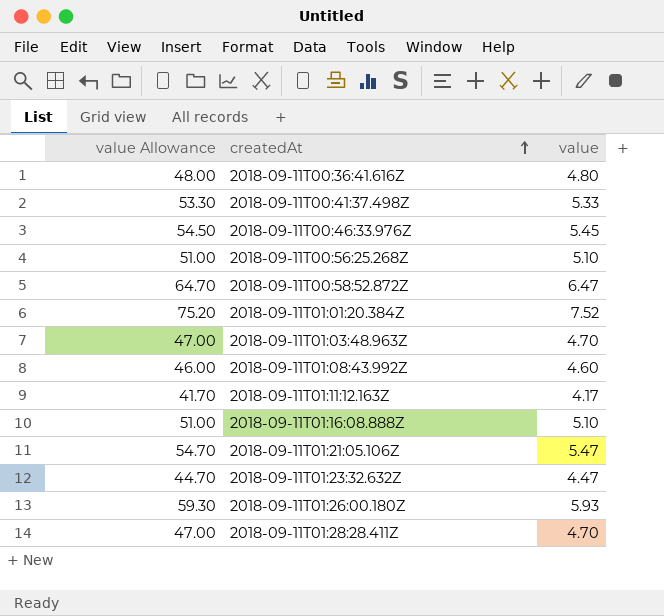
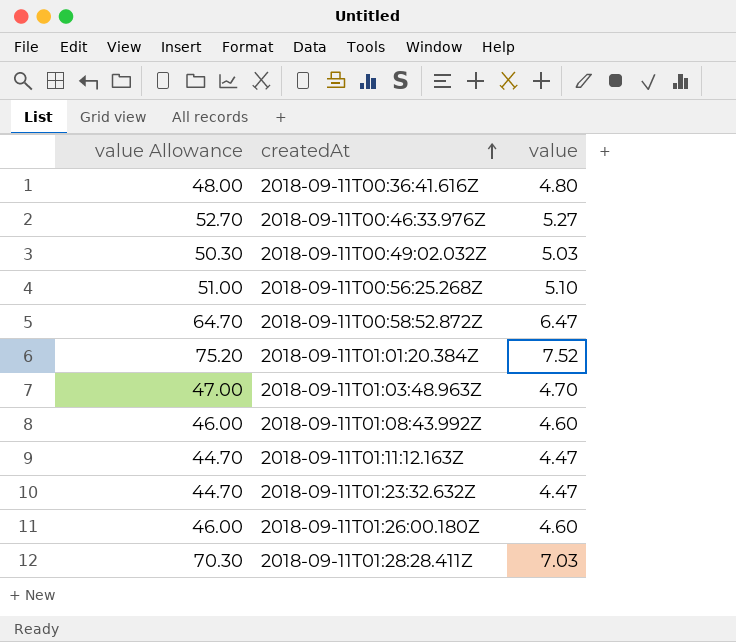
row 2018-09-11T00:41:37.498Z: 53.30 | 5.33 -> none
row 2018-09-11T01:16:08.888Z: 51.00 | 5.10 -> none
row 2018-09-11T01:21:05.106Z: 54.70 | 5.47 -> none
2018-09-11T00:46:33.976Z | value Allowance: 54.50 -> 52.70
2018-09-11T00:46:33.976Z | value: 5.45 -> 5.27
row 2018-09-11T00:49:02.032Z: none -> 50.30 | 5.03
2018-09-11T01:11:12.163Z | value Allowance: 41.70 -> 44.70
2018-09-11T01:11:12.163Z | value: 4.17 -> 4.47
2018-09-11T01:26:00.180Z | value Allowance: 59.30 -> 46.00
2018-09-11T01:26:00.180Z | value: 5.93 -> 4.60
2018-09-11T01:28:28.411Z | value Allowance: 47.00 -> 70.30
2018-09-11T01:28:28.411Z | value: 4.70 -> 7.03

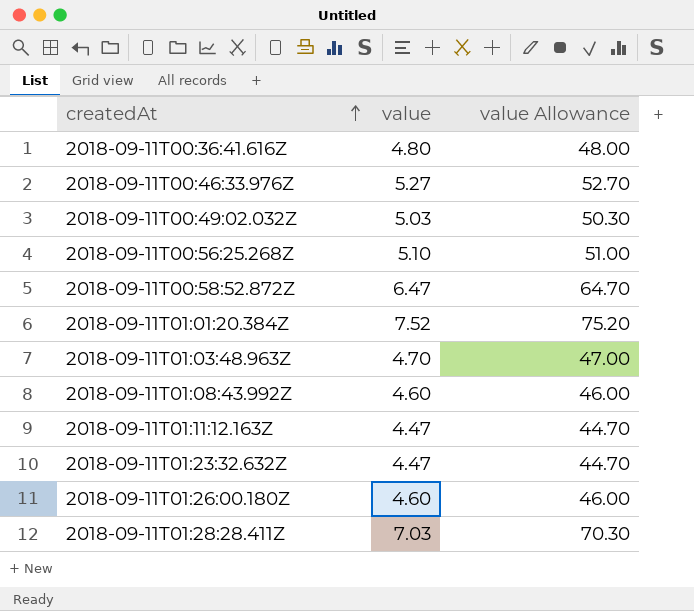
column value Allowance | position: 1 -> 3

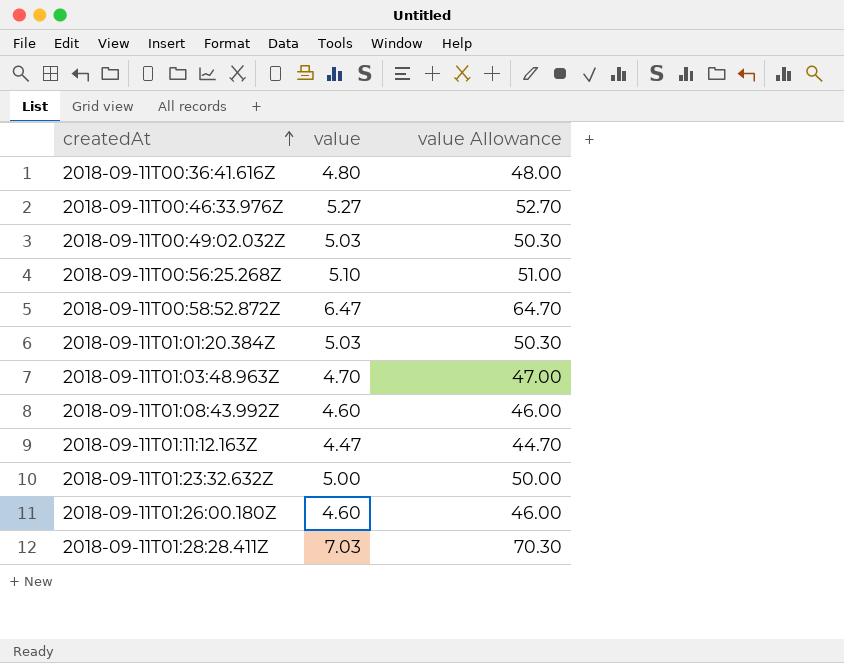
2018-09-11T01:01:20.384Z | value: 7.52 -> 5.03
2018-09-11T01:01:20.384Z | value Allowance: 75.20 -> 50.30
2018-09-11T01:23:32.632Z | value: 4.47 -> 5.00
2018-09-11T01:23:32.632Z | value Allowance: 44.70 -> 50.00

